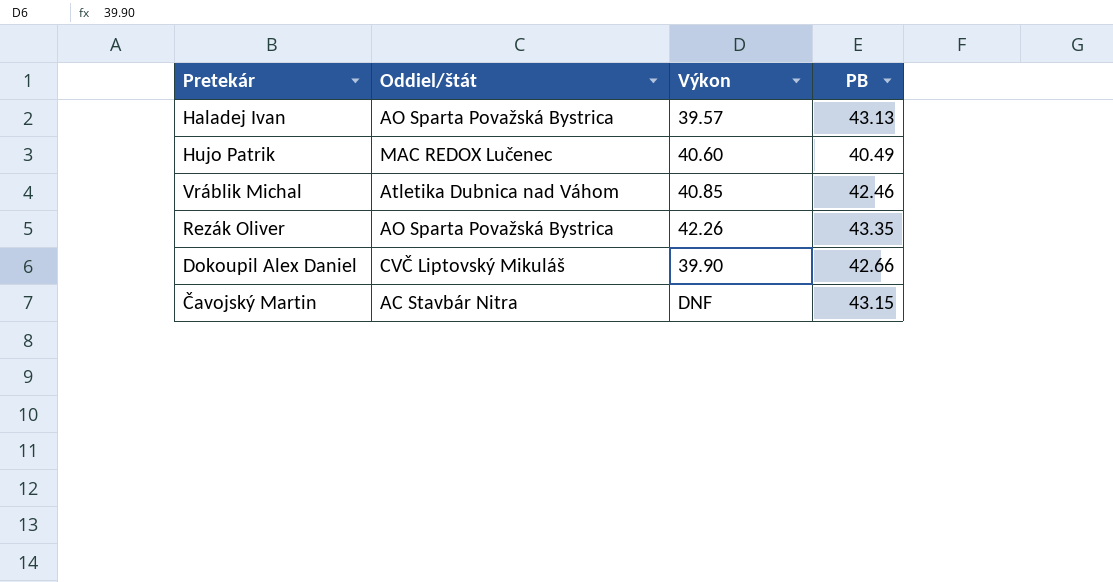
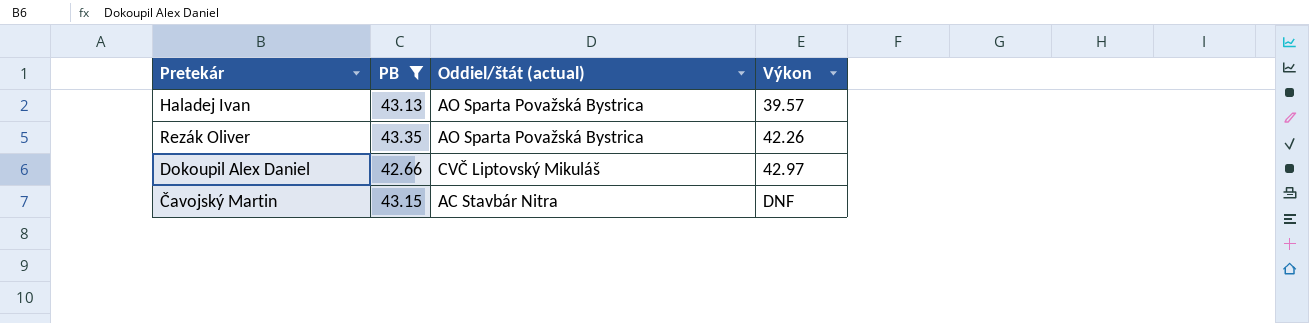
filter: none -> PB >= 42.66
column PB | position: 4 -> 2
column name: Oddiel/štát -> Oddiel/štát (actual)
Dokoupil Alex Daniel | Výkon: 39.90 -> 42.97

